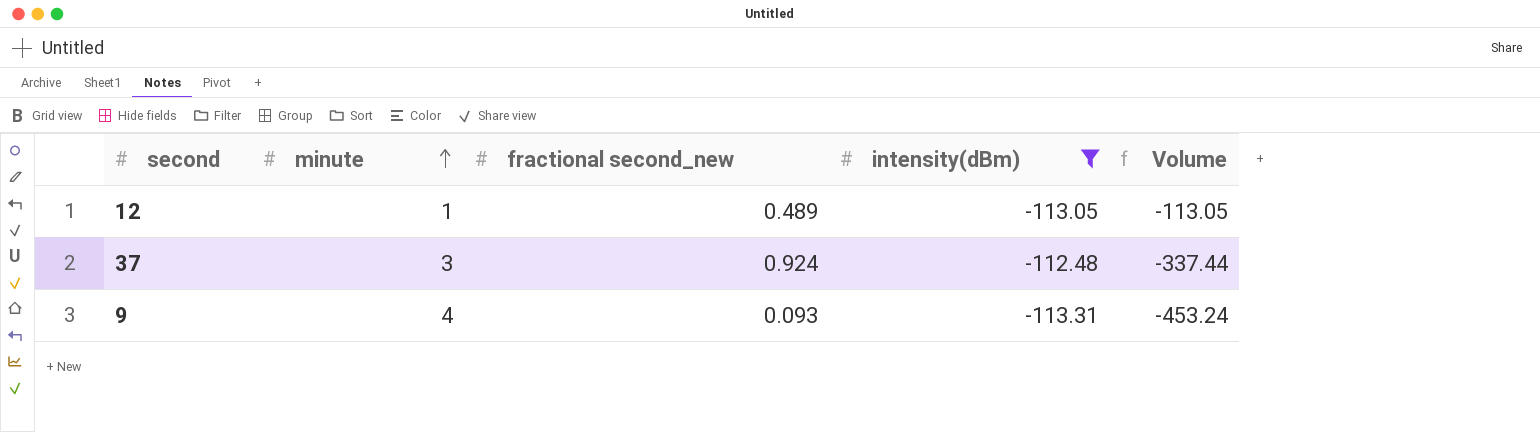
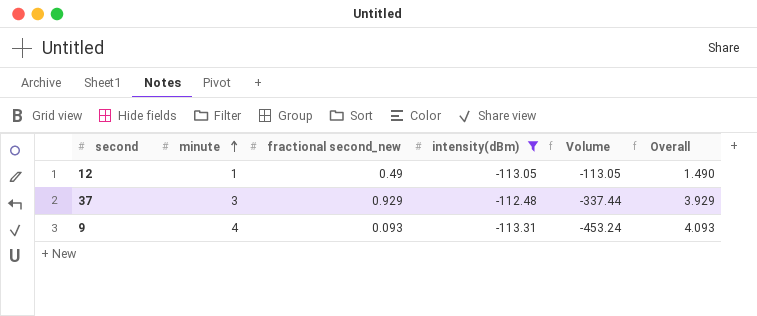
column Overall | formula: none -> [minute] + [fractional second_new]
12 | fractional second_new: 0.489 -> 0.49
37 | fractional second_new: 0.924 -> 0.929

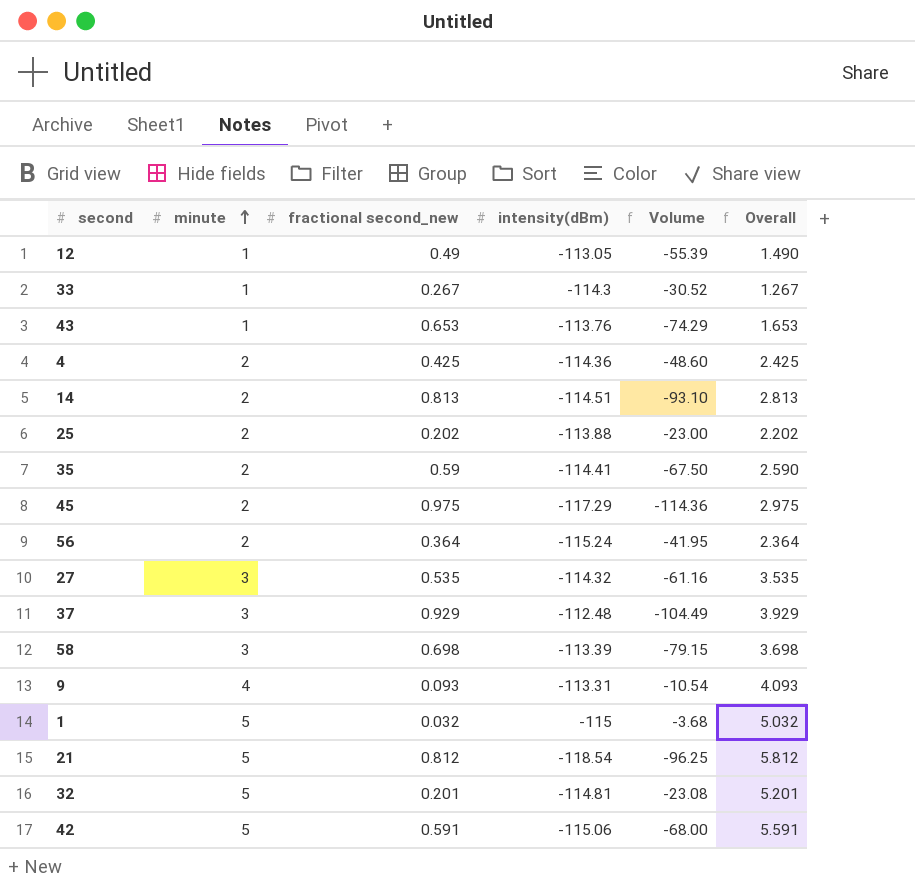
filter: intensity(dBm) >= -113.31 -> none
column Volume | formula: [minute] * [intensity(dBm)] -> [fractional second_new] * [intensity(dBm)]

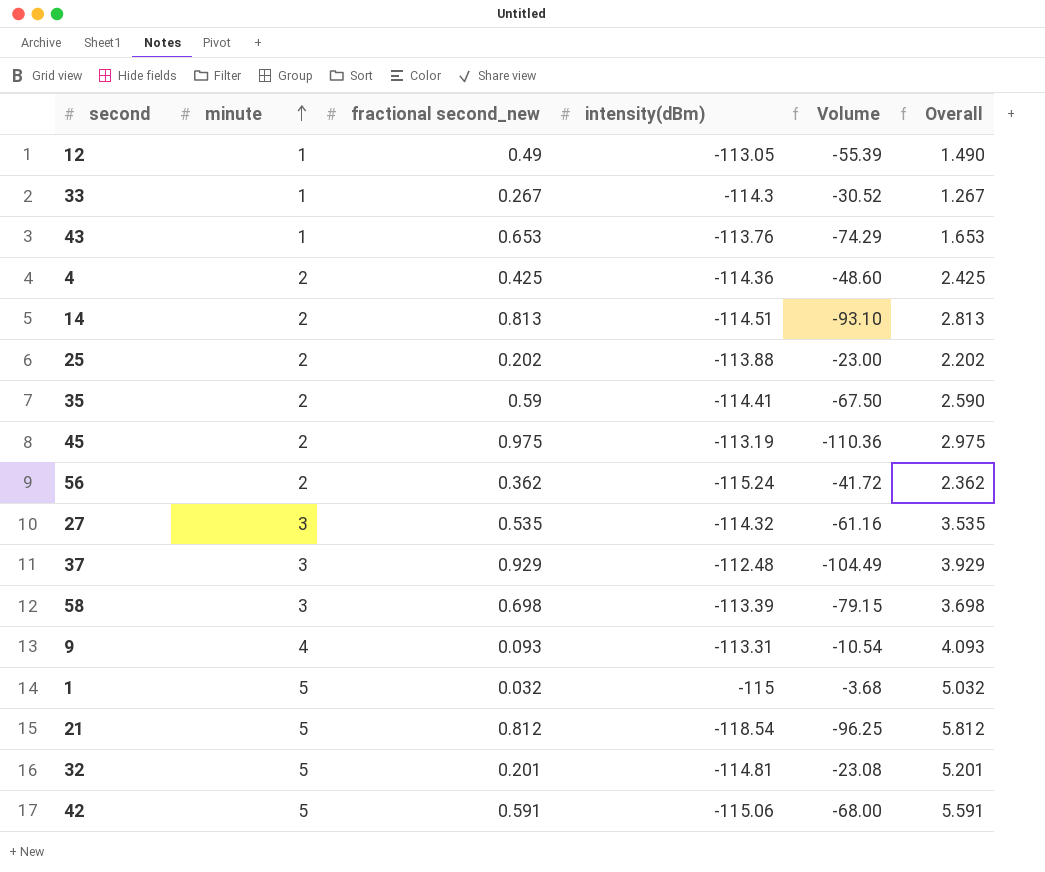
45 | intensity(dBm): -117.29 -> -113.19
45 | Volume: -114.36 -> -110.36
56 | fractional second_new: 0.364 -> 0.362
56 | Volume: -41.95 -> -41.72
56 | Overall: 2.364 -> 2.362

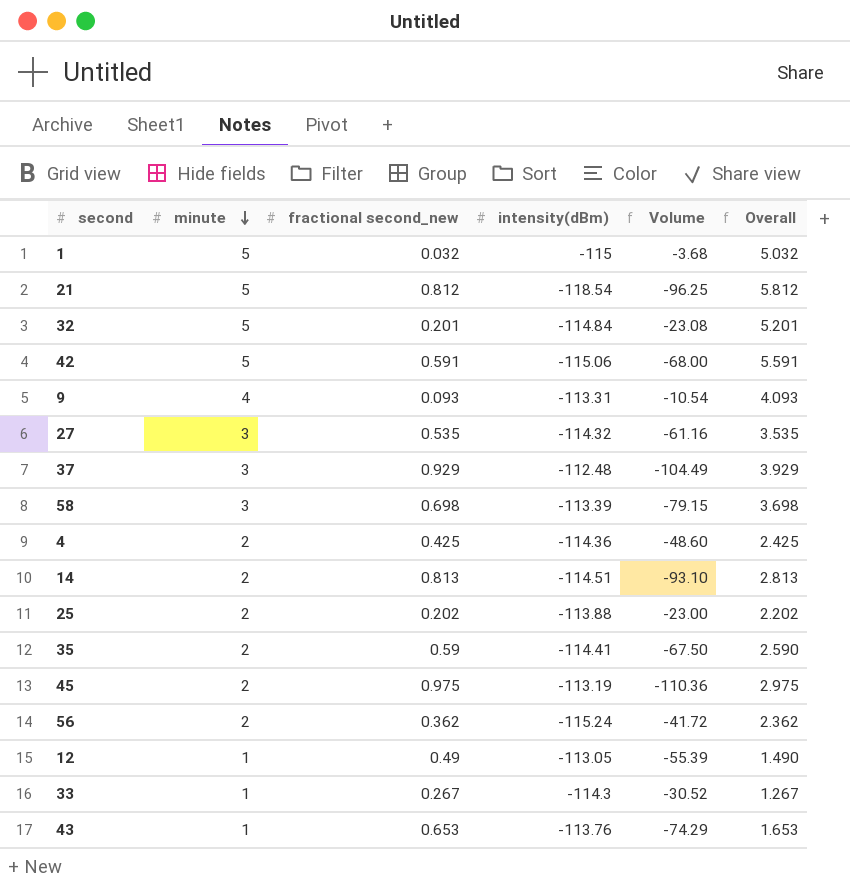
row order: minute ascending -> minute descending
32 | intensity(dBm): -114.81 -> -114.84

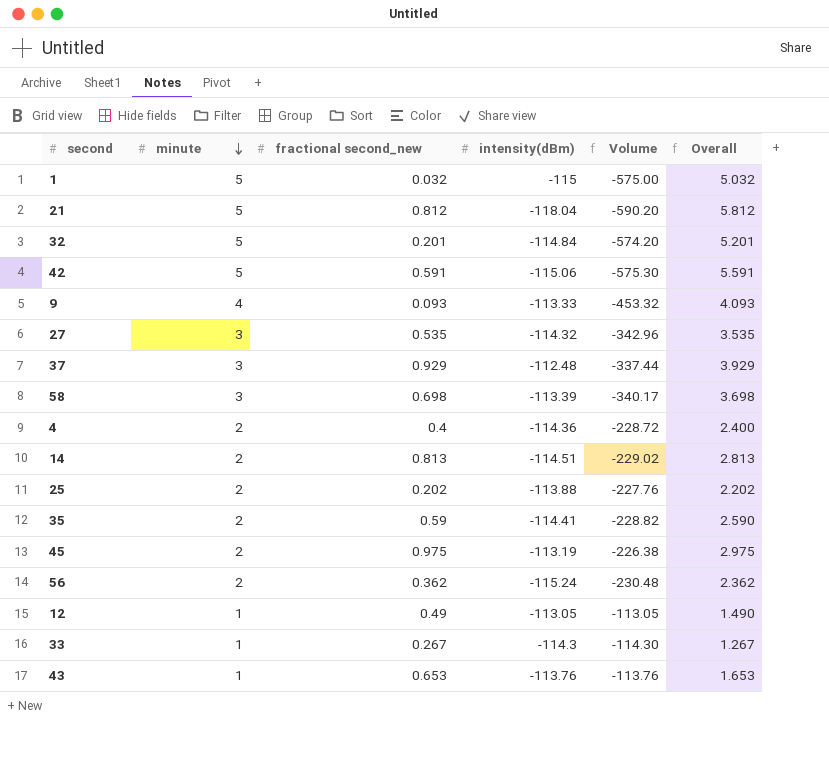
column Volume | formula: [fractional second_new] * [intensity(dBm)] -> [minute] * [intensity(dBm)]
21 | intensity(dBm): -118.54 -> -118.04
9 | intensity(dBm): -113.31 -> -113.33
4 | fractional second_new: 0.425 -> 0.4
4 | Overall: 2.425 -> 2.400

